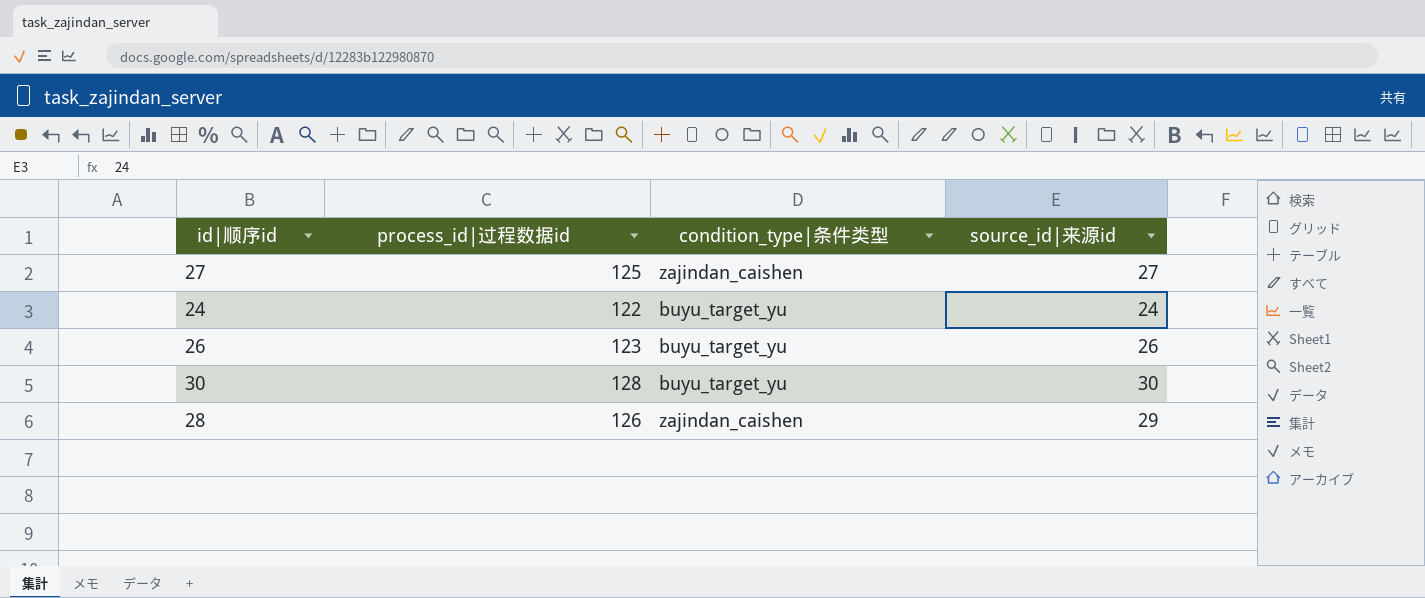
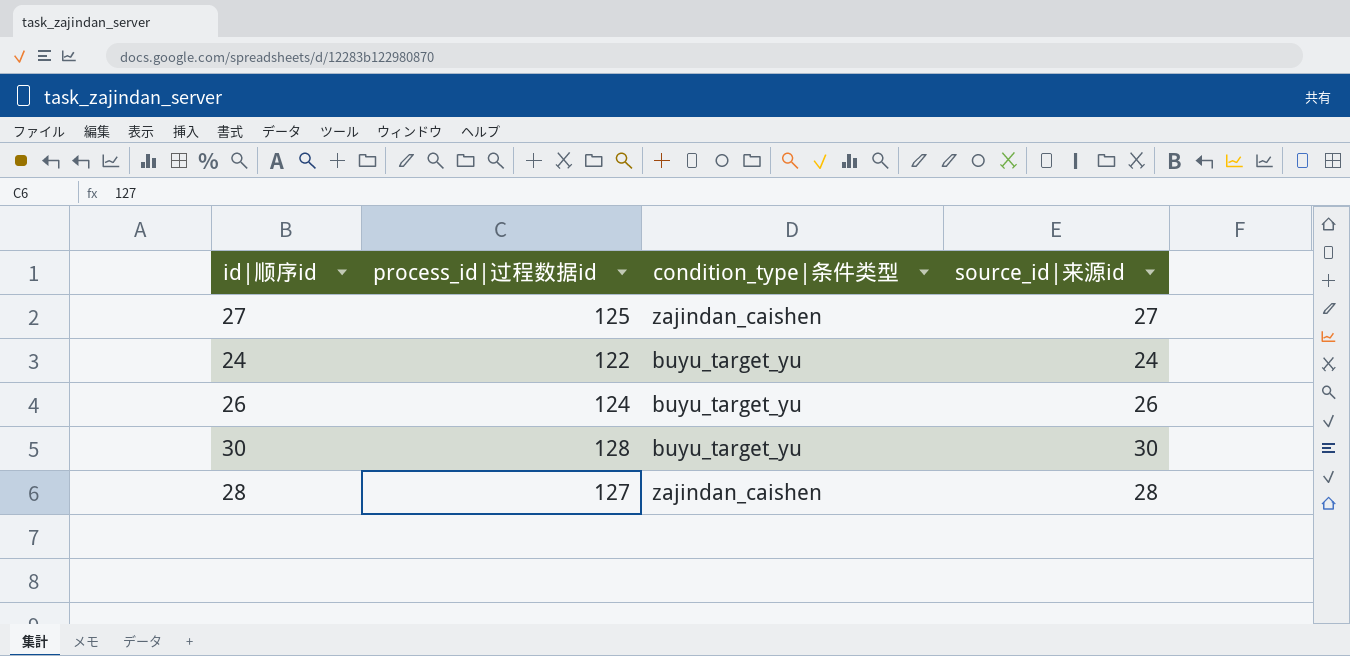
26 | process_id|过程数据id: 123 -> 124
28 | process_id|过程数据id: 126 -> 127
28 | source_id|来源id: 29 -> 28

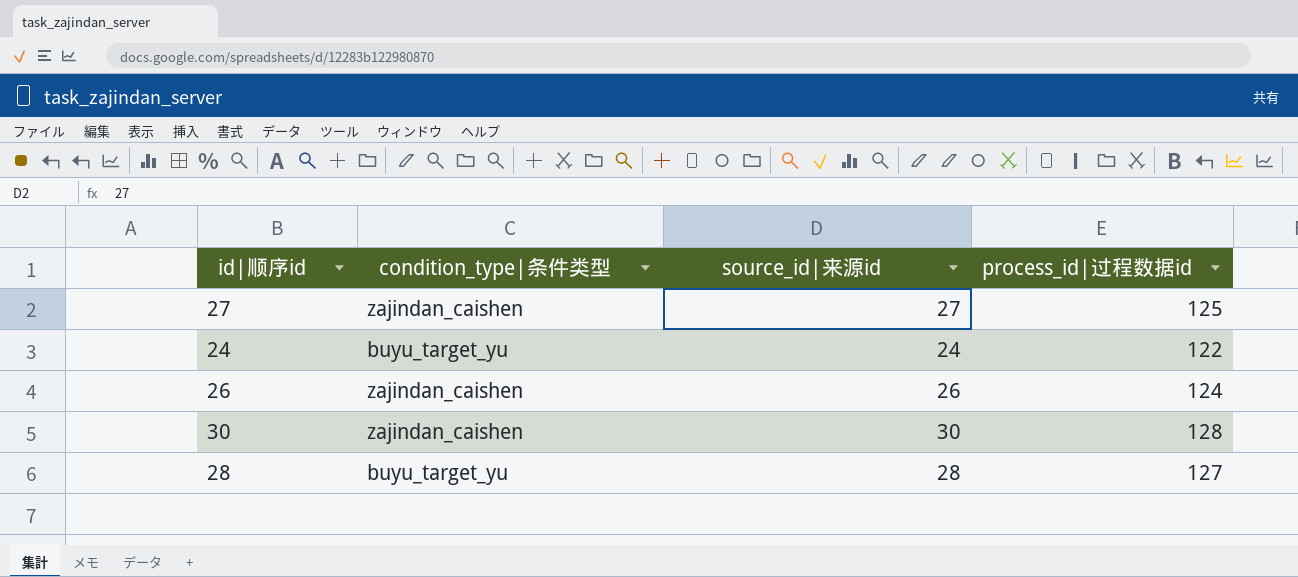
column process_id|过程数据id | position: 2 -> 4
26 | condition_type|条件类型: buyu_target_yu -> zajindan_caishen
30 | condition_type|条件类型: buyu_target_yu -> zajindan_caishen
28 | condition_type|条件类型: zajindan_caishen -> buyu_target_yu

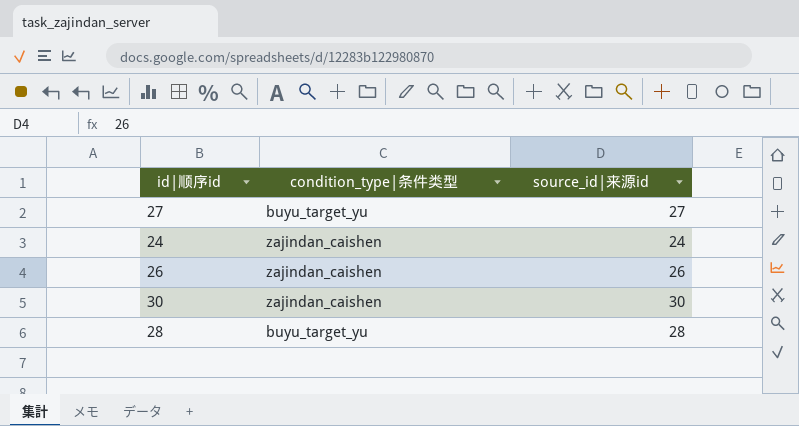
column process_id|过程数据id | position: 4 -> none
27 | condition_type|条件类型: zajindan_caishen -> buyu_target_yu
24 | condition_type|条件类型: buyu_target_yu -> zajindan_caishen

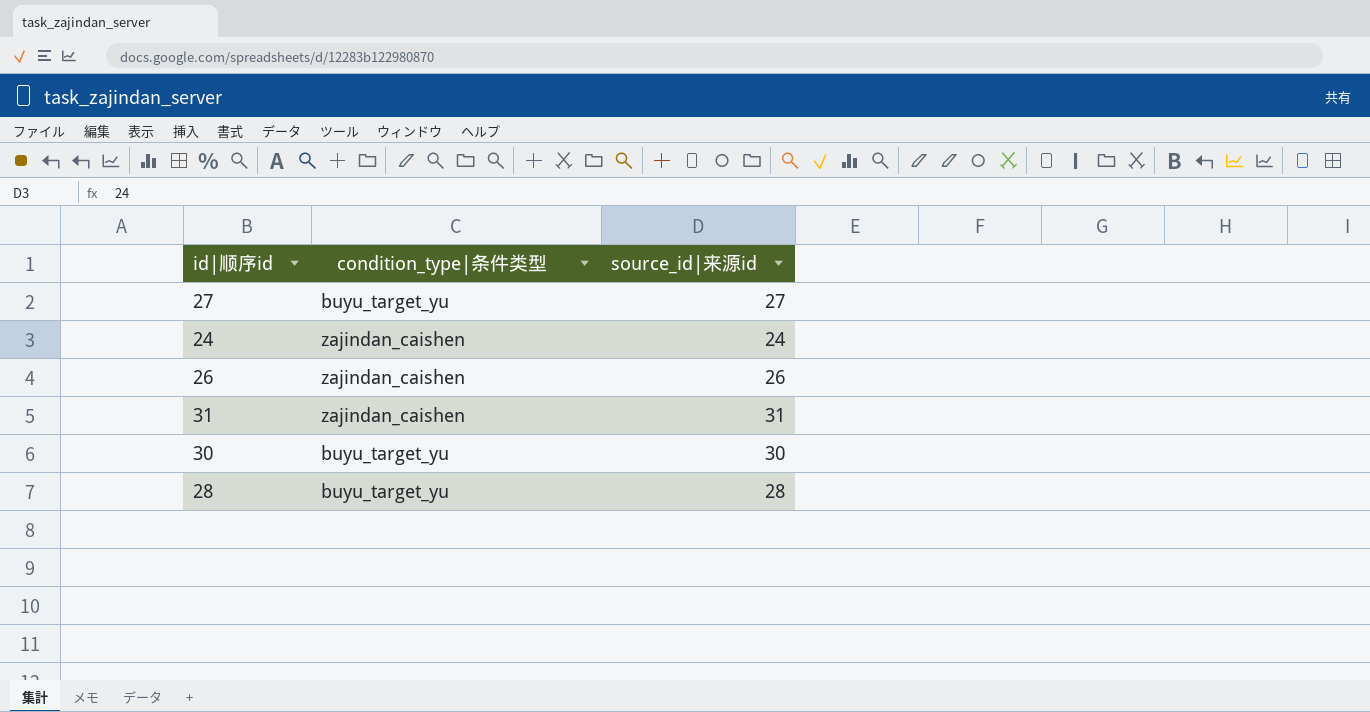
row 31: none -> zajindan_caishen | 31
30 | condition_type|条件类型: zajindan_caishen -> buyu_target_yu

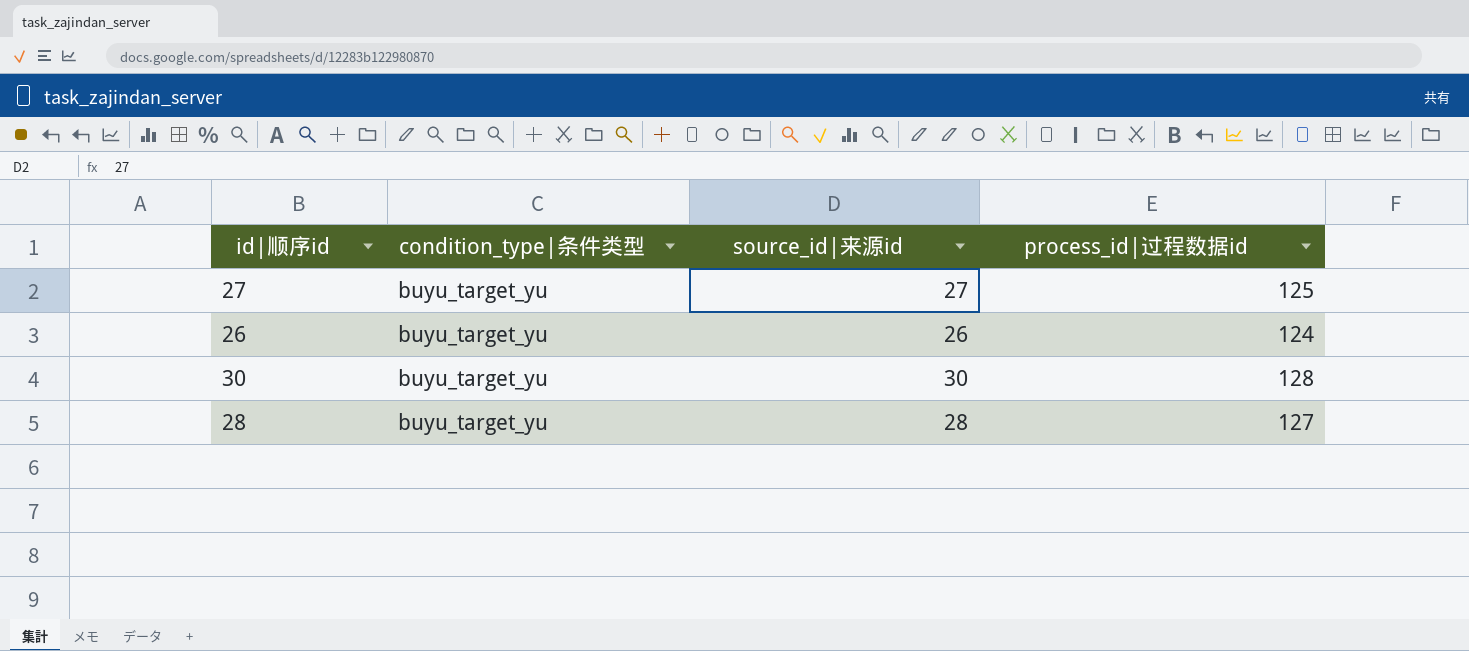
column process_id|过程数据id | position: none -> 4
row 24: zajindan_caishen | 24 -> none
row 31: zajindan_caishen | 31 -> none
26 | condition_type|条件类型: zajindan_caishen -> buyu_target_yu

